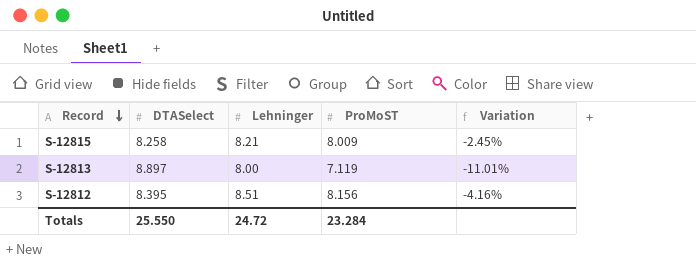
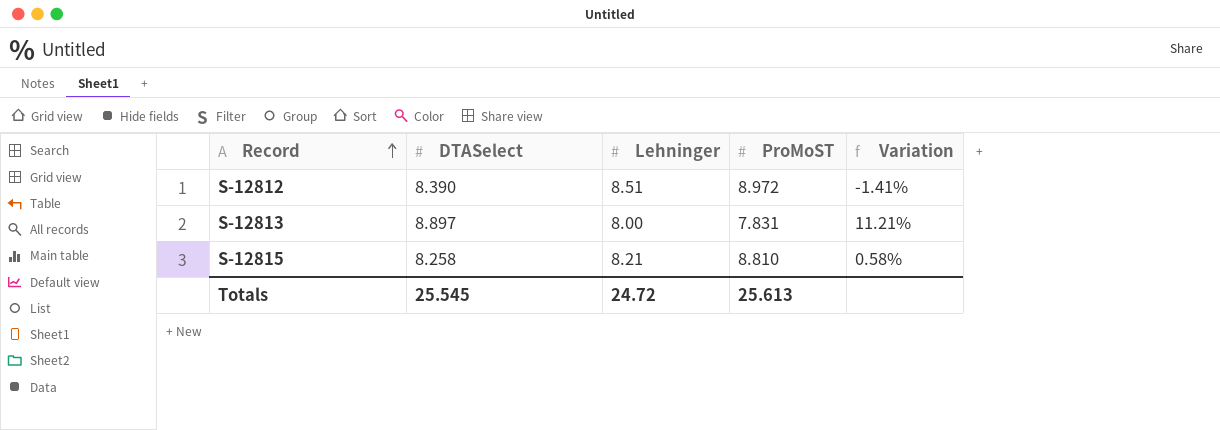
row order: Record descending -> Record ascending
column Variation | formula: ([ProMoST] - [Lehninger]) / [Lehninger] -> ([DTASelect] - [Lehninger]) / [Lehninger]
S-12812 | DTASelect: 8.395 -> 8.390
S-12812 | ProMoST: 8.156 -> 8.972
S-12813 | ProMoST: 7.119 -> 7.831
S-12815 | ProMoST: 8.009 -> 8.810
Totals | DTASelect: 25.550 -> 25.545
Totals | ProMoST: 23.284 -> 25.613

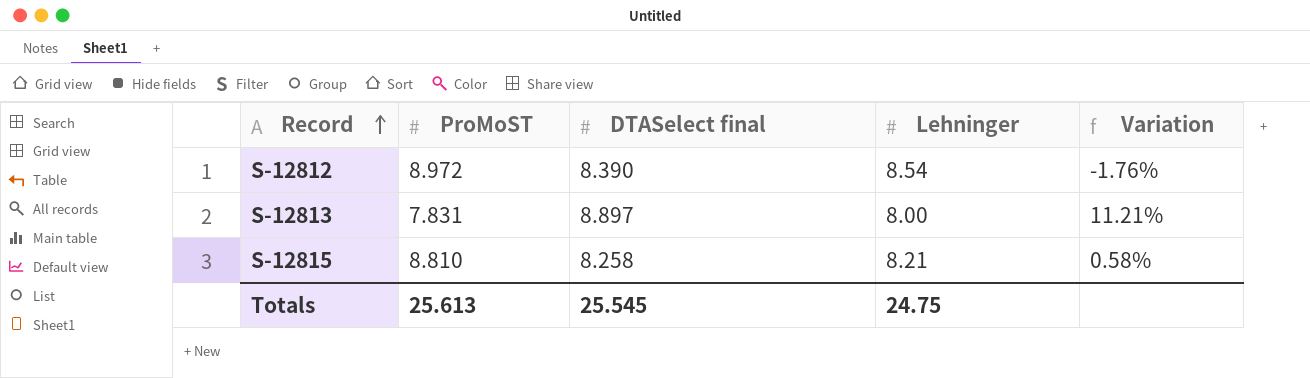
column ProMoST | position: 4 -> 2
column name: DTASelect -> DTASelect final
S-12812 | Lehninger: 8.51 -> 8.54
S-12812 | Variation: -1.41% -> -1.76%
Totals | Lehninger: 24.72 -> 24.75

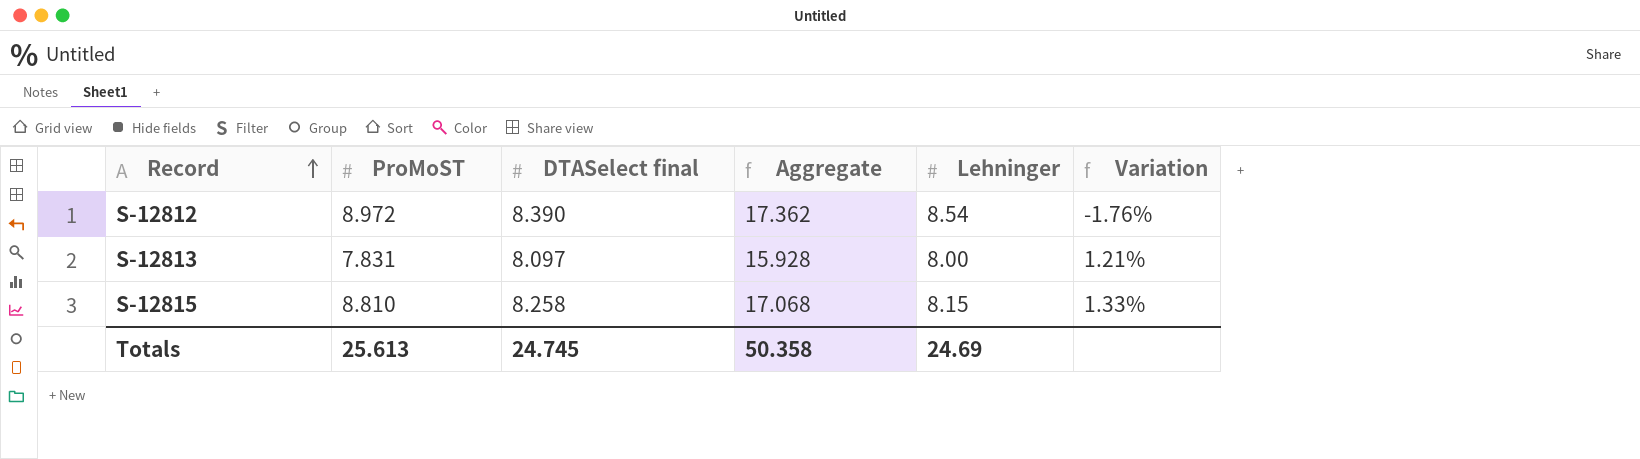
column Aggregate | formula: none -> [ProMoST] + [DTASelect final]
S-12813 | DTASelect final: 8.897 -> 8.097
S-12813 | Variation: 11.21% -> 1.21%
S-12815 | Lehninger: 8.21 -> 8.15
S-12815 | Variation: 0.58% -> 1.33%
Totals | DTASelect final: 25.545 -> 24.745
Totals | Lehninger: 24.75 -> 24.69

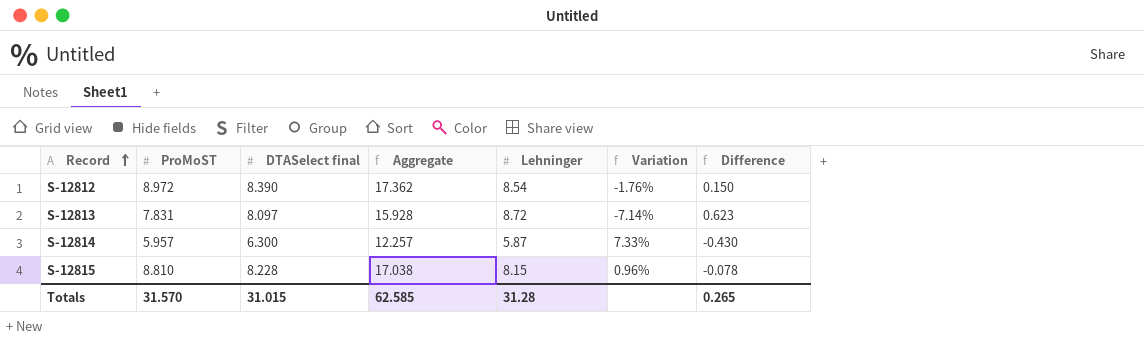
column Difference | formula: none -> [Lehninger] - [DTASelect final]
S-12813 | Lehninger: 8.00 -> 8.72
S-12813 | Variation: 1.21% -> -7.14%
row S-12814: none -> 5.957 | 6.300 | 12.257 | 5.87 | 7.33% | -0.430
S-12815 | DTASelect final: 8.258 -> 8.228
S-12815 | Aggregate: 17.068 -> 17.038
S-12815 | Variation: 1.33% -> 0.96%
Totals | ProMoST: 25.613 -> 31.570
Totals | DTASelect final: 24.745 -> 31.015
Totals | Aggregate: 50.358 -> 62.585
Totals | Lehninger: 24.69 -> 31.28

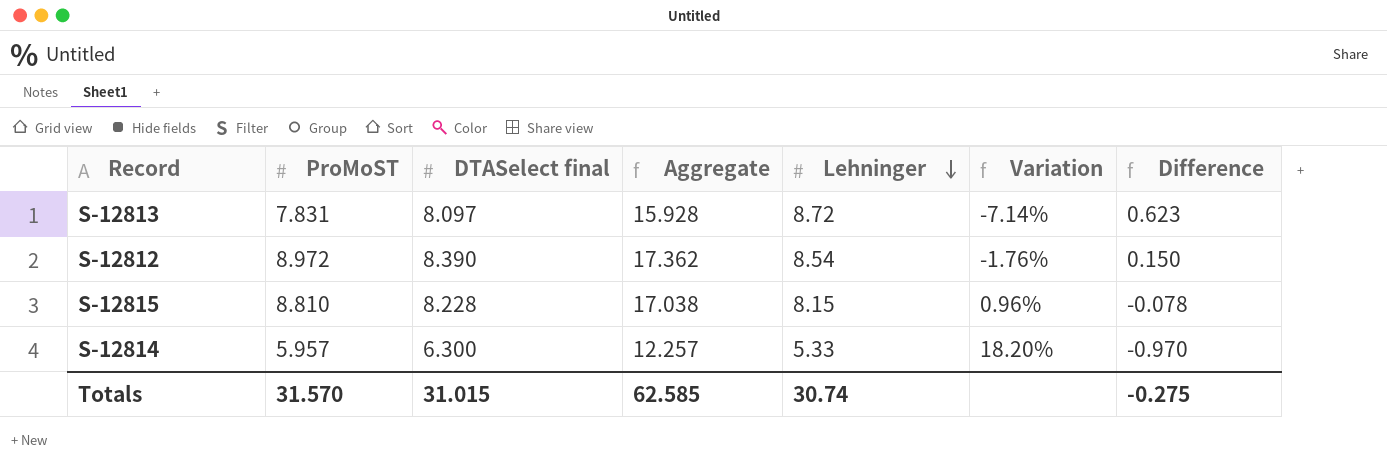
row order: Record ascending -> Lehninger descending
S-12814 | Lehninger: 5.87 -> 5.33
S-12814 | Variation: 7.33% -> 18.20%
S-12814 | Difference: -0.430 -> -0.970
Totals | Lehninger: 31.28 -> 30.74
Totals | Difference: 0.265 -> -0.275

